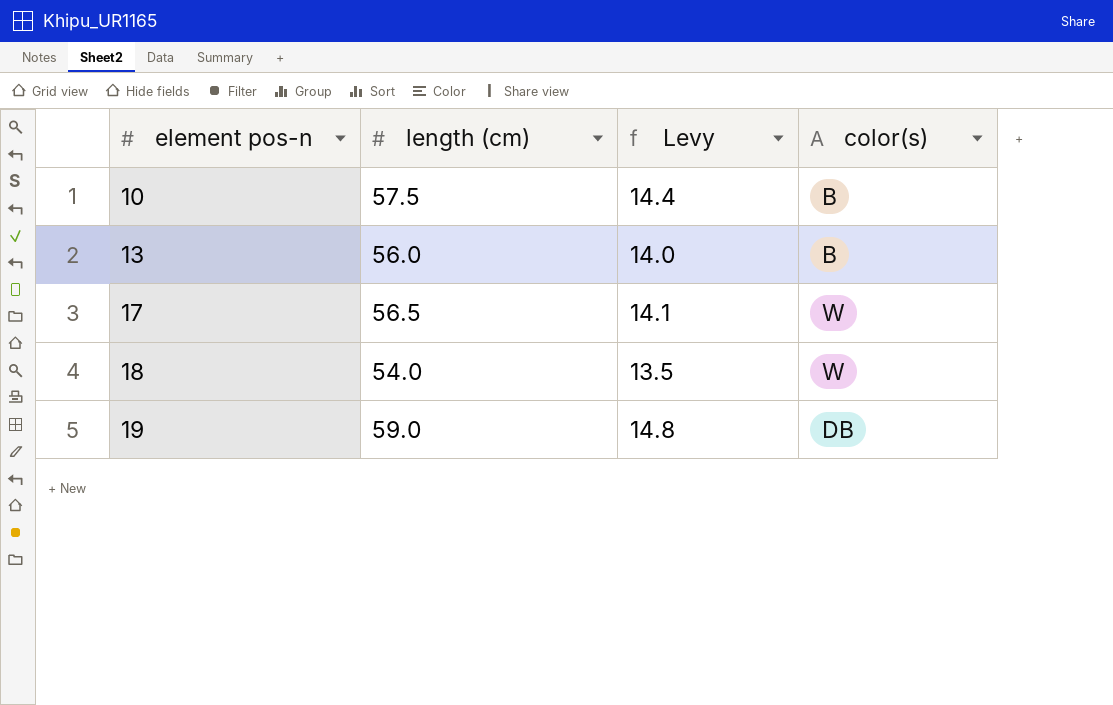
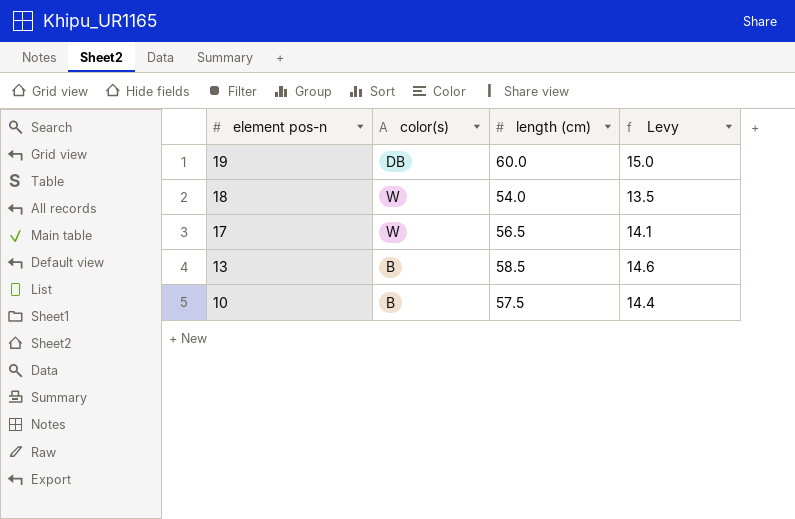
row order: element pos-n ascending -> element pos-n descending
column color(s) | position: 4 -> 2
19 | length (cm): 59.0 -> 60.0
19 | Levy: 14.8 -> 15.0
13 | length (cm): 56.0 -> 58.5
13 | Levy: 14.0 -> 14.6

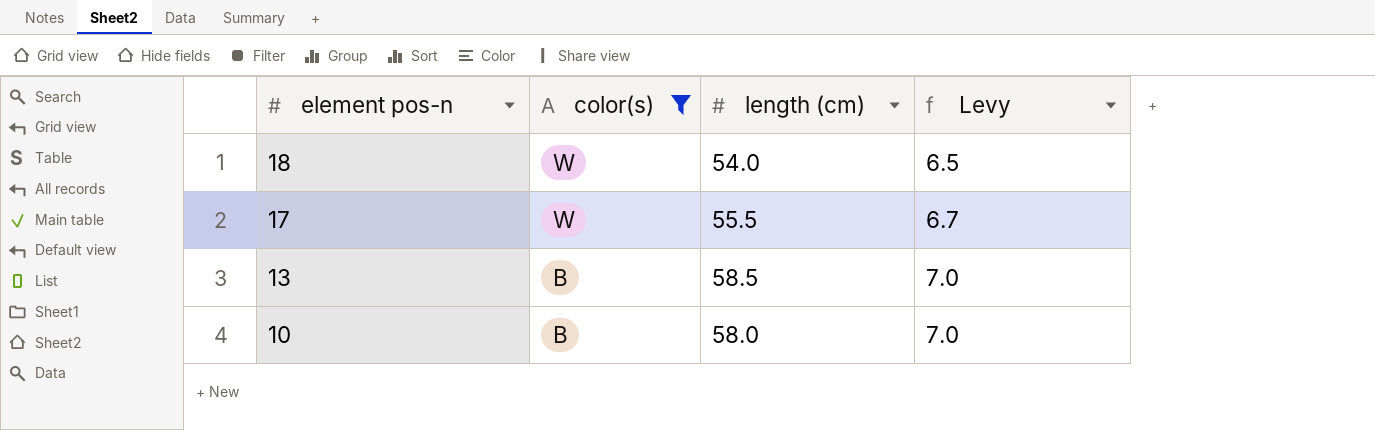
filter: none -> color(s) != DB
column Levy | formula: [length (cm)] * 0.25 -> [length (cm)] * 0.12
17 | length (cm): 56.5 -> 55.5
10 | length (cm): 57.5 -> 58.0

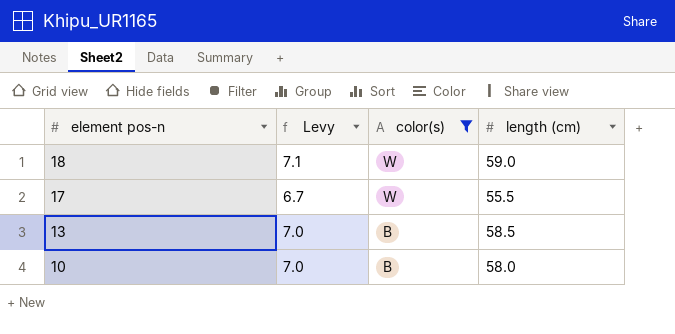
column Levy | position: 4 -> 2
18 | Levy: 6.5 -> 7.1
18 | length (cm): 54.0 -> 59.0

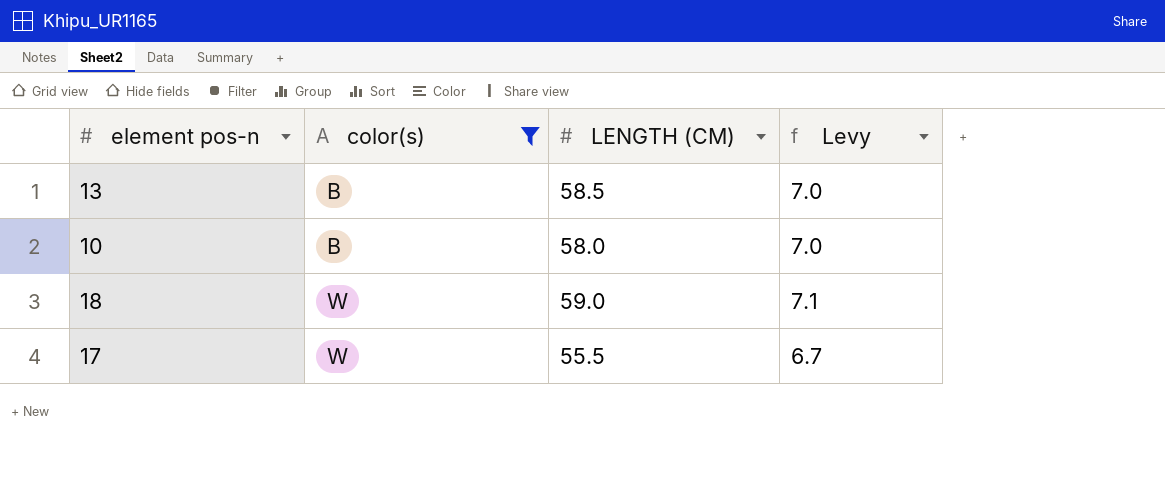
row order: element pos-n descending -> color(s) ascending
column name: length (cm) -> LENGTH (CM)
column Levy | position: 2 -> 4

